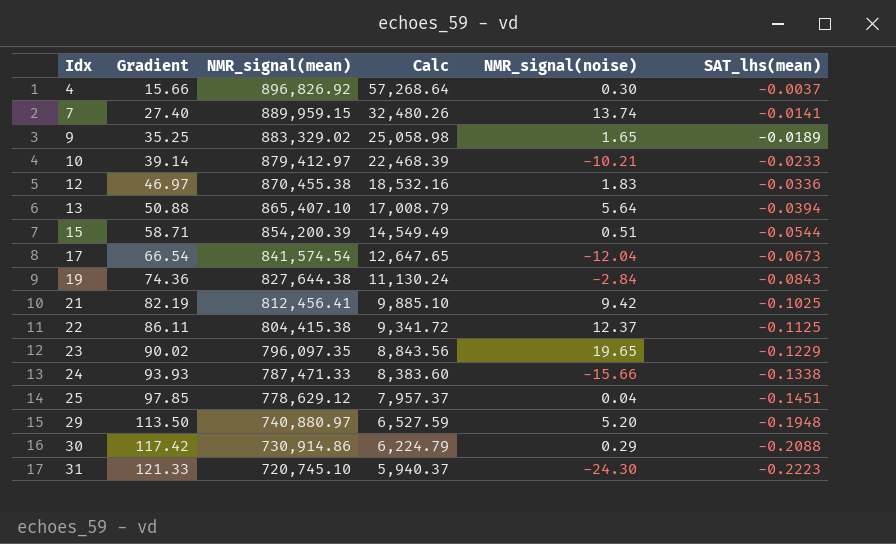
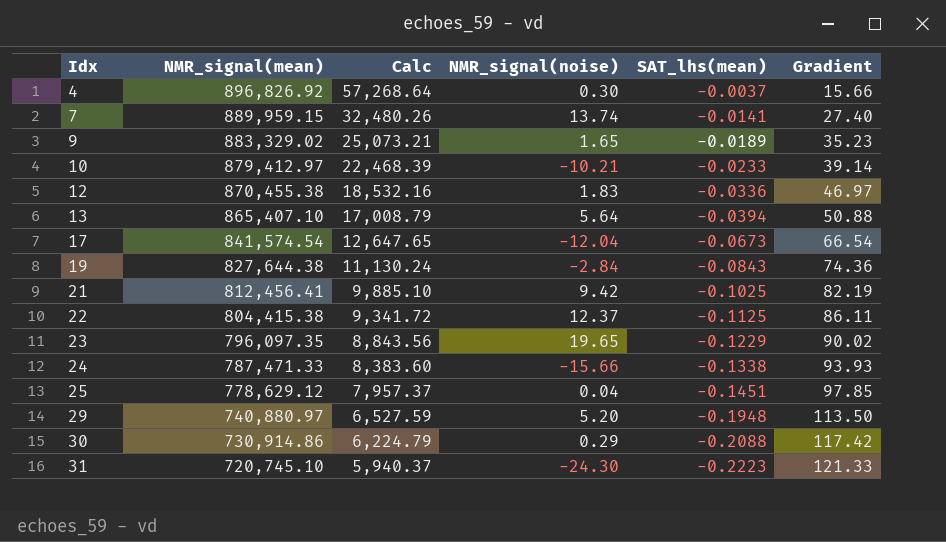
column Gradient | position: 2 -> 6
row 15: 58.71 | 854,200.39 | 14,549.49 | 0.51 | -0.0544 -> none
9 | Calc: 25,058.98 -> 25,073.21
9 | Gradient: 35.25 -> 35.23

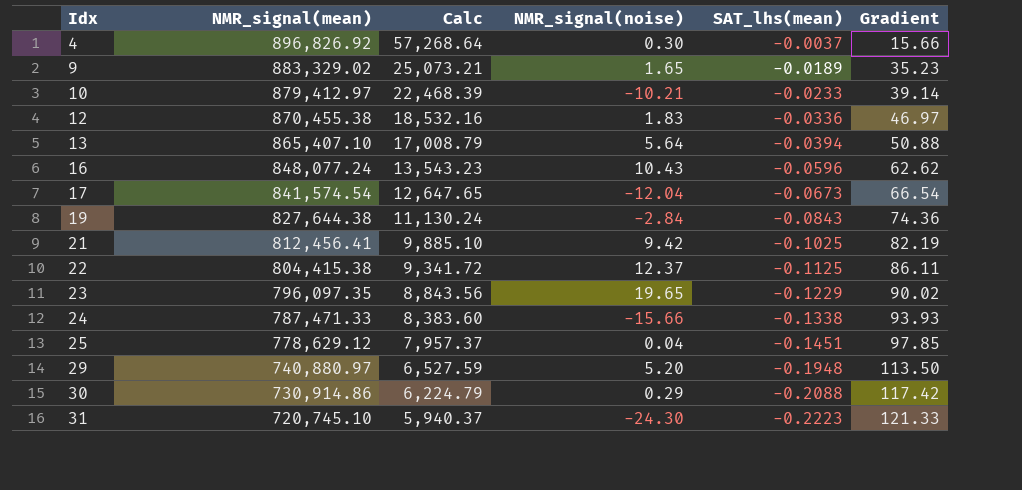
row 7: 889,959.15 | 32,480.26 | 13.74 | -0.0141 | 27.40 -> none
row 16: none -> 848,077.24 | 13,543.23 | 10.43 | -0.0596 | 62.62

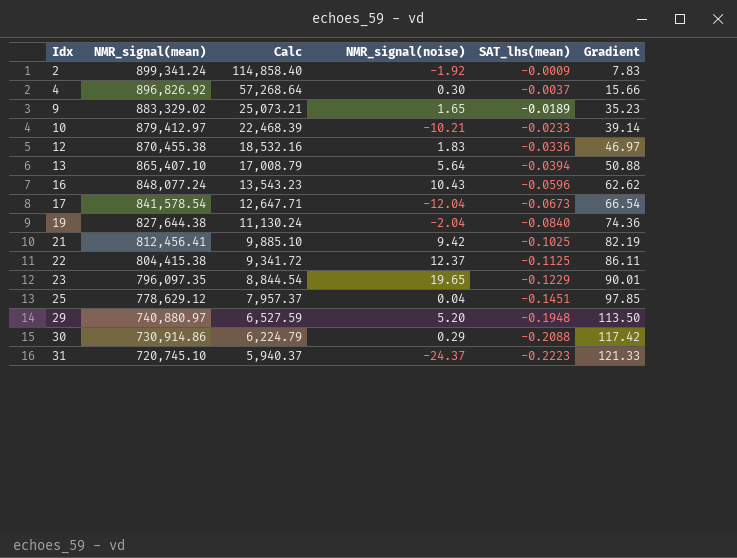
row 24: 787,471.33 | 8,383.60 | -15.66 | -0.1338 | 93.93 -> none
row 2: none -> 899,341.24 | 114,858.40 | -1.92 | -0.0009 | 7.83
17 | NMR_signal(mean): 841,574.54 -> 841,578.54
17 | Calc: 12,647.65 -> 12,647.71
19 | NMR_signal(noise): -2.84 -> -2.04
19 | SAT_lhs(mean): -0.0843 -> -0.0840
23 | Calc: 8,843.56 -> 8,844.54
23 | Gradient: 90.02 -> 90.01
31 | NMR_signal(noise): -24.30 -> -24.37

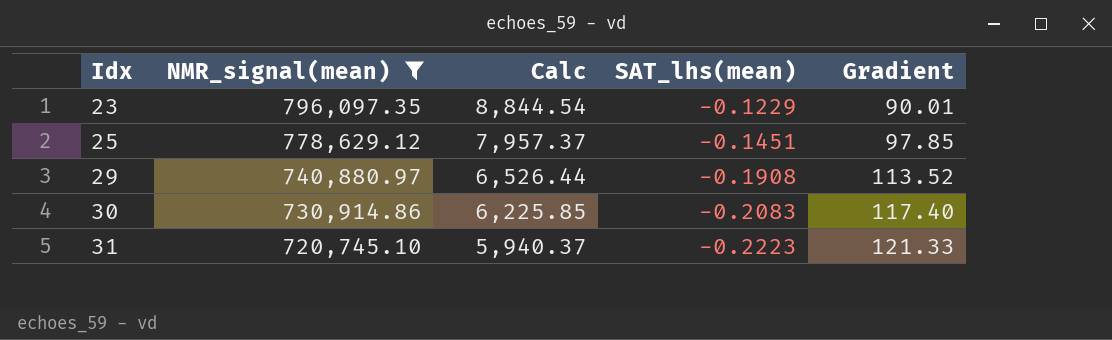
filter: none -> NMR_signal(mean) <= 796,097.35
column NMR_signal(noise) | position: 4 -> none
29 | Calc: 6,527.59 -> 6,526.44
29 | SAT_lhs(mean): -0.1948 -> -0.1908
29 | Gradient: 113.50 -> 113.52
30 | Calc: 6,224.79 -> 6,225.85
30 | SAT_lhs(mean): -0.2088 -> -0.2083
30 | Gradient: 117.42 -> 117.40

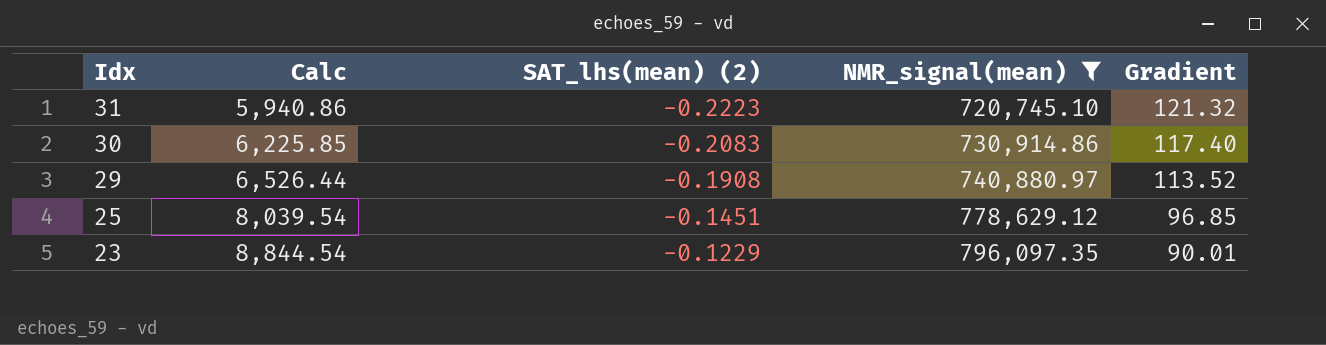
row order: Idx ascending -> Idx descending
column name: SAT_lhs(mean) -> SAT_lhs(mean) (2)
column NMR_signal(mean) | position: 2 -> 4
31 | Calc: 5,940.37 -> 5,940.86
31 | Gradient: 121.33 -> 121.32
25 | Calc: 7,957.37 -> 8,039.54
25 | Gradient: 97.85 -> 96.85

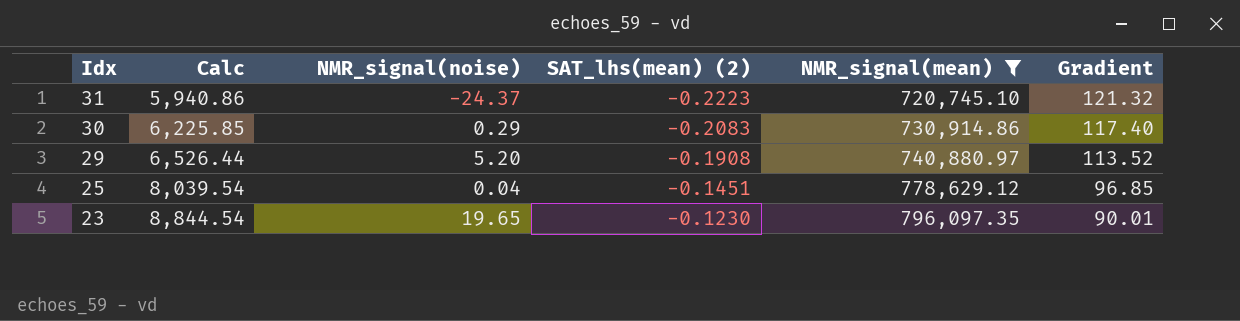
column NMR_signal(noise) | position: none -> 3
23 | SAT_lhs(mean) (2): -0.1229 -> -0.1230

